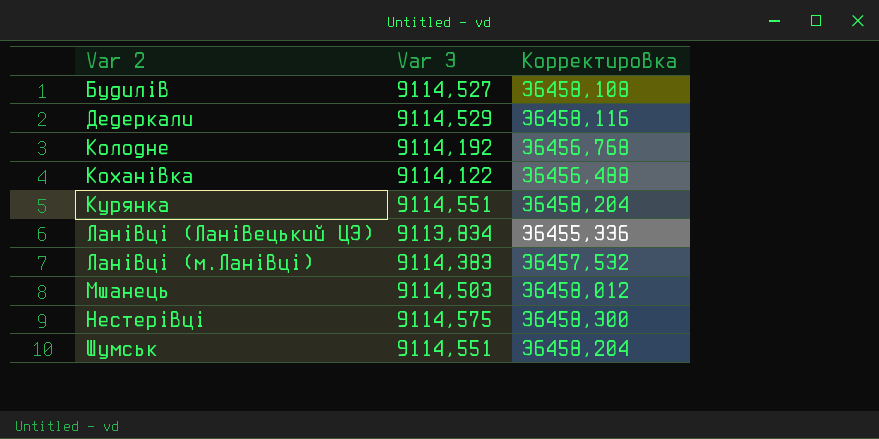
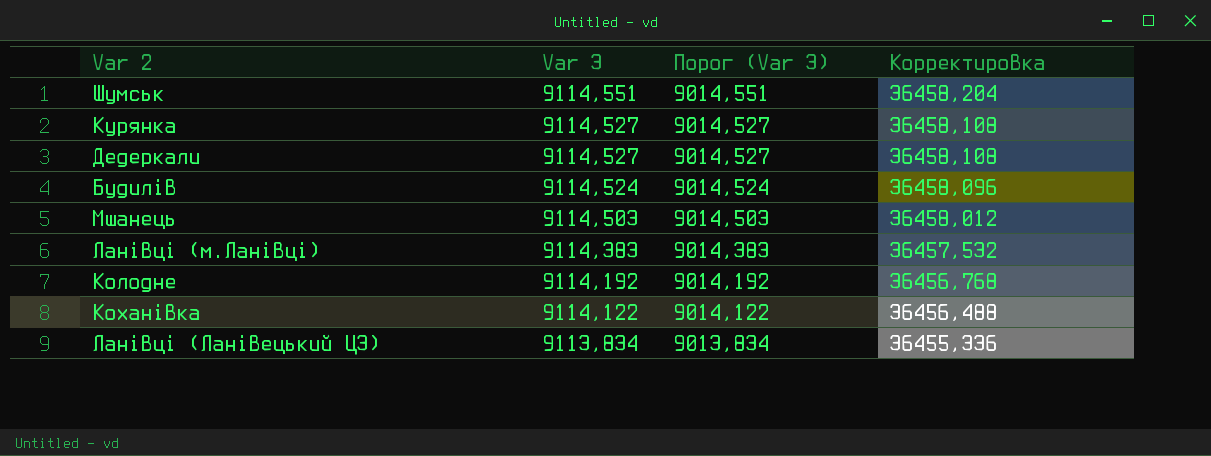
row order: Var 2 ascending -> Var 3 descending
column Порог (Var 3) | formula: none -> [Var 3] - 100
row Нестерівці: 9114,575 | 36458,300 -> none
Курянка | Var 3: 9114,551 -> 9114,527
Курянка | Корректировка: 36458,204 -> 36458,108
Дедеркали | Var 3: 9114,529 -> 9114,527
Дедеркали | Корректировка: 36458,116 -> 36458,108
Будилів | Var 3: 9114,527 -> 9114,524
Будилів | Корректировка: 36458,108 -> 36458,096

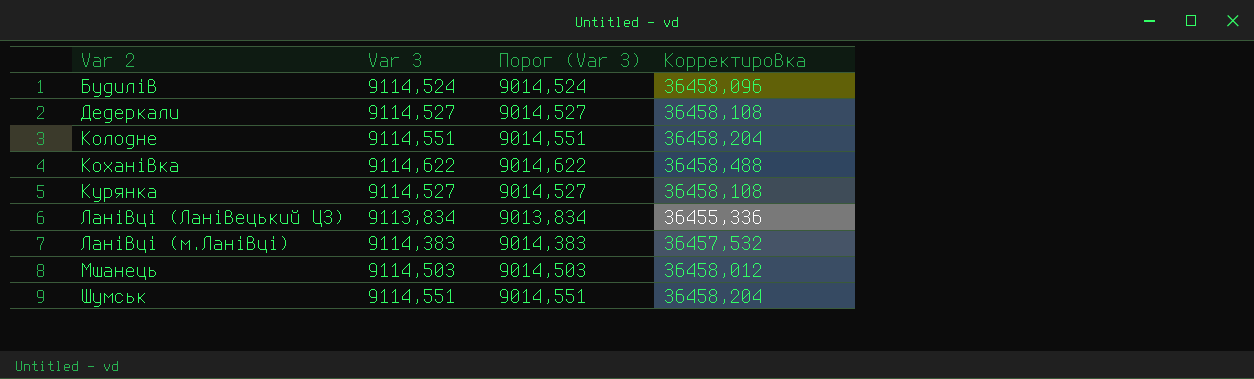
row order: Var 3 descending -> Var 2 ascending
Колодне | Var 3: 9114,192 -> 9114,551
Колодне | Порог (Var 3): 9014,192 -> 9014,551
Колодне | Корректировка: 36456,768 -> 36458,204
Коханівка | Var 3: 9114,122 -> 9114,622
Коханівка | Порог (Var 3): 9014,122 -> 9014,622
Коханівка | Корректировка: 36456,488 -> 36458,488

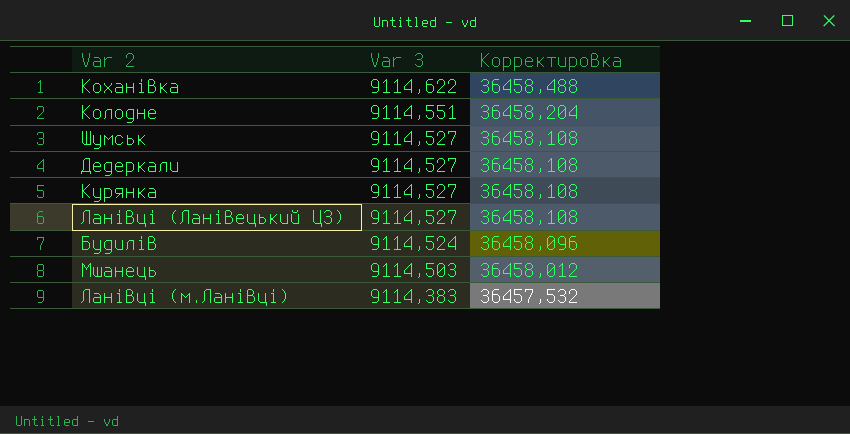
row order: Var 2 ascending -> Var 3 descending
column Порог (Var 3) | formula: [Var 3] - 100 -> none
Шумськ | Var 3: 9114,551 -> 9114,527
Шумськ | Корректировка: 36458,204 -> 36458,108
Ланівці (Ланівецький ЦЗ) | Var 3: 9113,834 -> 9114,527
Ланівці (Ланівецький ЦЗ) | Корректировка: 36455,336 -> 36458,108

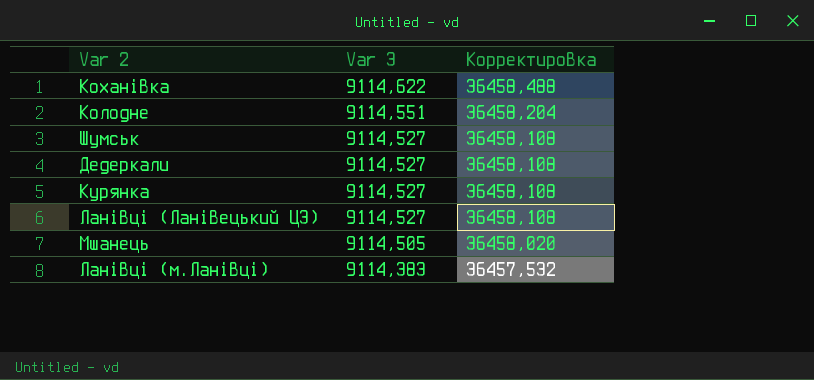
row Будилів: 9114,524 | 36458,096 -> none
Мшанець | Var 3: 9114,503 -> 9114,505
Мшанець | Корректировка: 36458,012 -> 36458,020

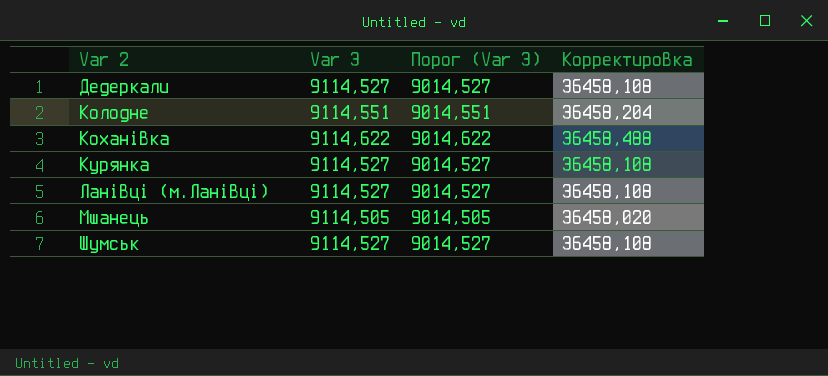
row order: Var 3 descending -> Var 2 ascending
column Порог (Var 3) | formula: none -> [Var 3] - 100
row Ланівці (Ланівецький ЦЗ): 9114,527 | 36458,108 -> none
Ланівці (м.Ланівці) | Var 3: 9114,383 -> 9114,527
Ланівці (м.Ланівці) | Корректировка: 36457,532 -> 36458,108

